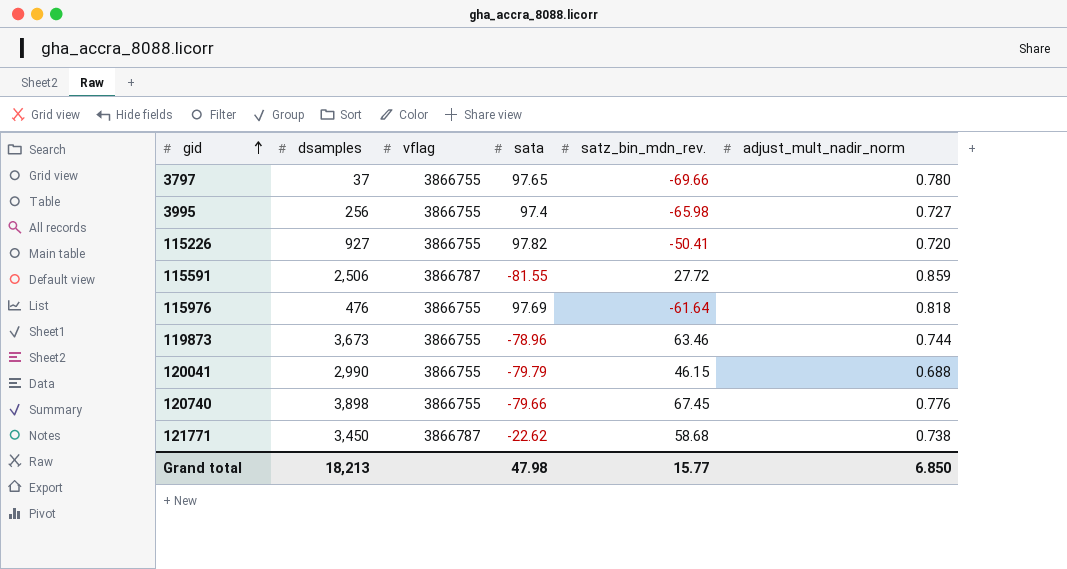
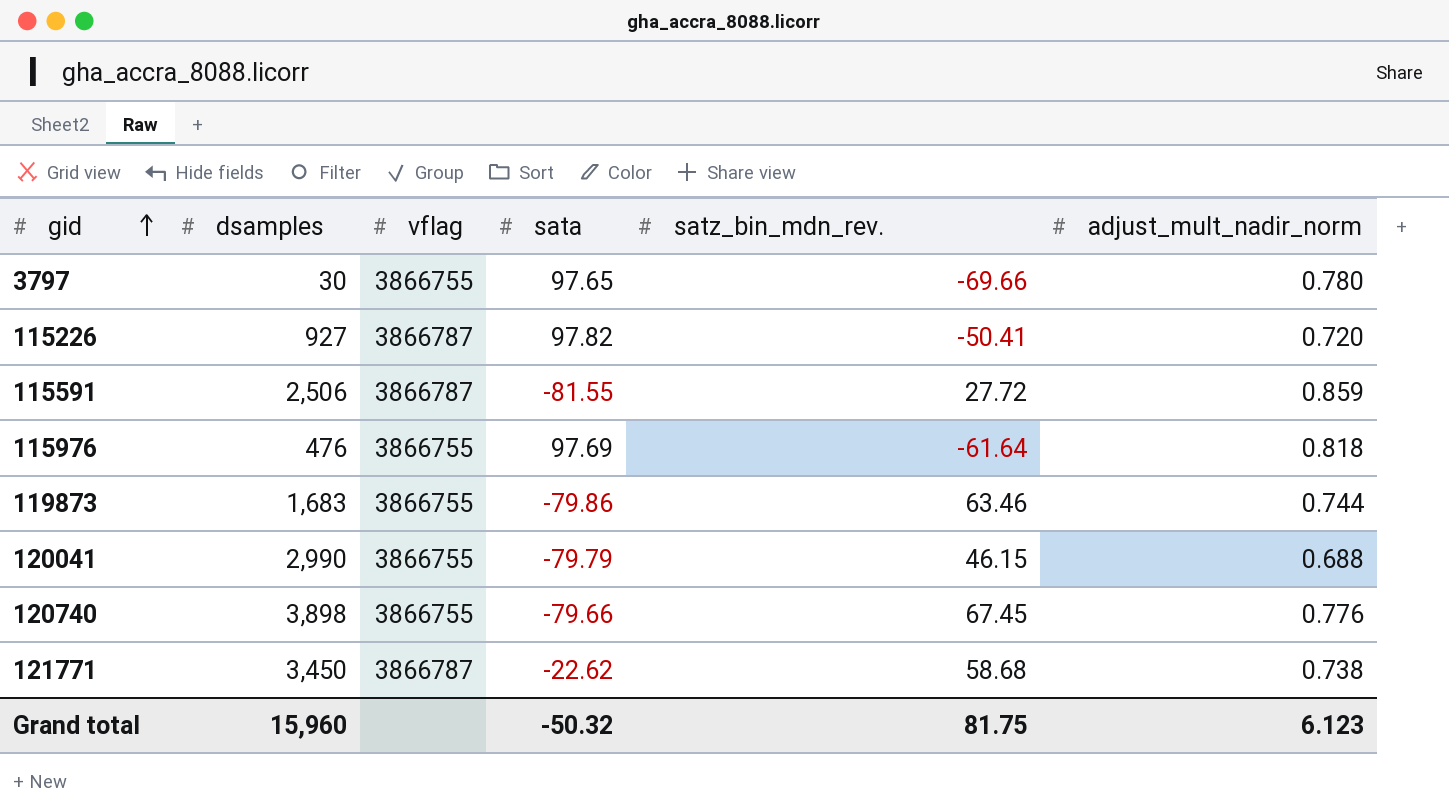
row 3995: 256 | 3866755 | 97.4 | -65.98 | 0.727 -> none
3797 | dsamples: 37 -> 30
115226 | vflag: 3866755 -> 3866787
119873 | dsamples: 3,673 -> 1,683
119873 | sata: -78.96 -> -79.86
Grand total | dsamples: 18,213 -> 15,960
Grand total | sata: 47.98 -> -50.32
Grand total | satz_bin_mdn_rev.: 15.77 -> 81.75
Grand total | adjust_mult_nadir_norm: 6.850 -> 6.123

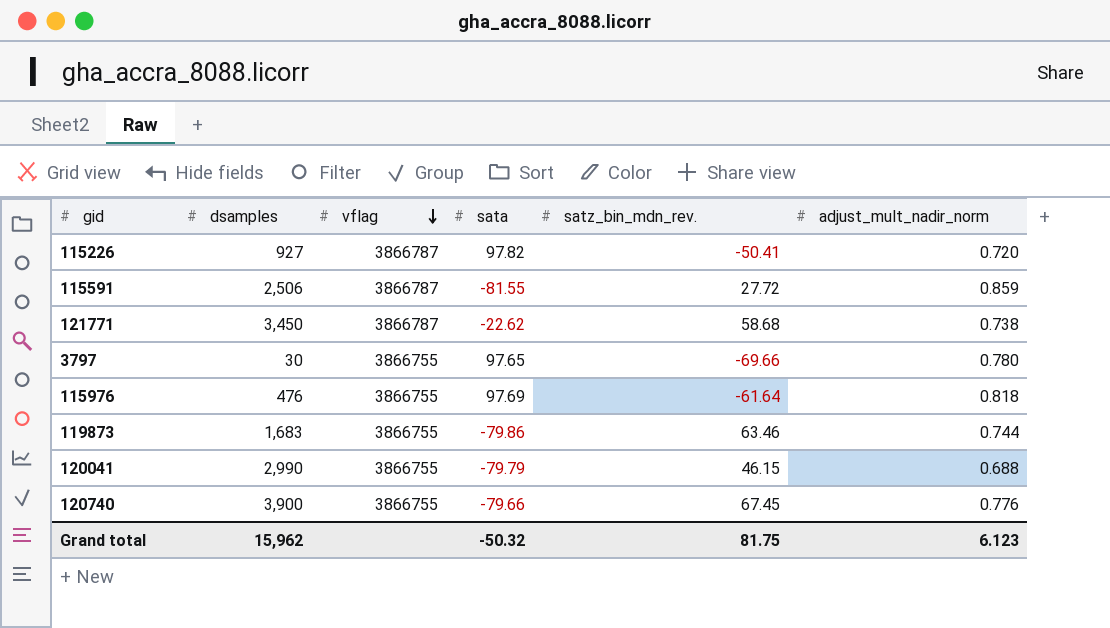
row order: gid ascending -> vflag descending
120740 | dsamples: 3,898 -> 3,900
Grand total | dsamples: 15,960 -> 15,962

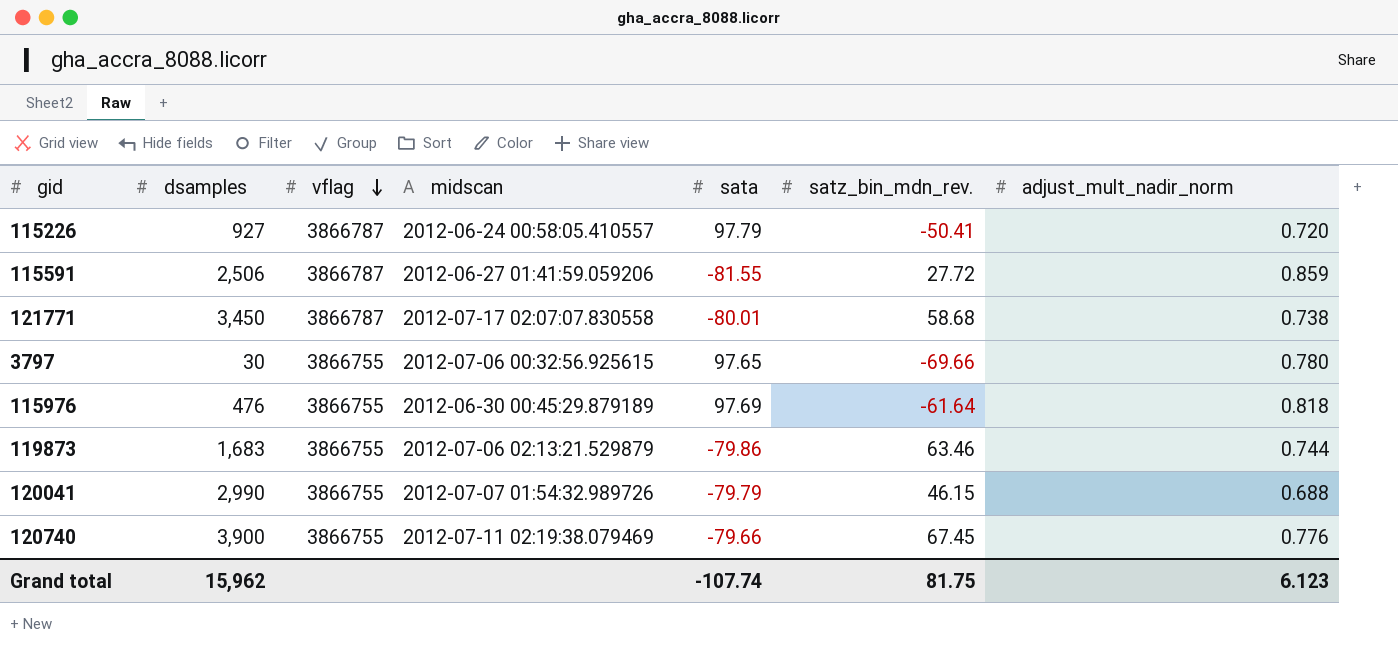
column midscan | position: none -> 4
115226 | sata: 97.82 -> 97.79
121771 | sata: -22.62 -> -80.01
Grand total | sata: -50.32 -> -107.74

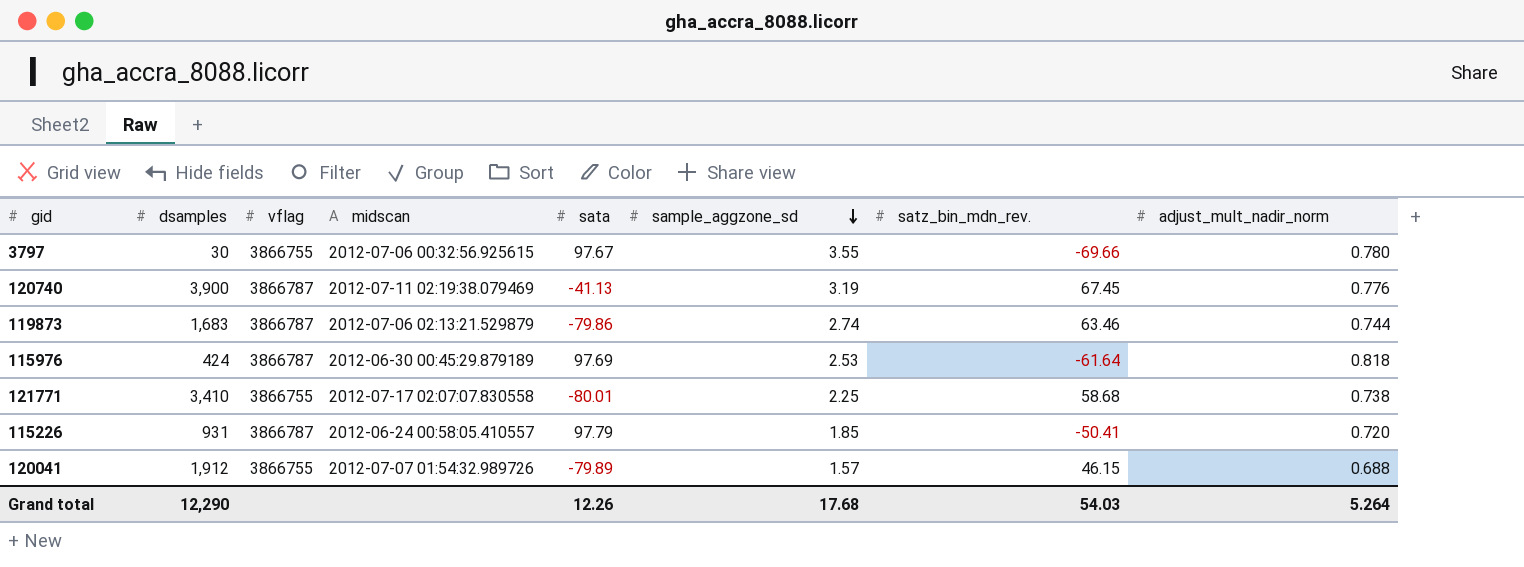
row order: vflag descending -> sample_aggzone_sd descending
column sample_aggzone_sd | position: none -> 6
row 115591: 2,506 | 3866787 | 2012-06-27 01:41:59.059206 | -81.55 | 27.72 | 0.859 -> none
3797 | sata: 97.65 -> 97.67
120740 | vflag: 3866755 -> 3866787
120740 | sata: -79.66 -> -41.13
119873 | vflag: 3866755 -> 3866787
115976 | dsamples: 476 -> 424
115976 | vflag: 3866755 -> 3866787
121771 | dsamples: 3,450 -> 3,410
121771 | vflag: 3866787 -> 3866755
115226 | dsamples: 927 -> 931
120041 | dsamples: 2,990 -> 1,912
120041 | sata: -79.79 -> -79.89
Grand total | dsamples: 15,962 -> 12,290
Grand total | sata: -107.74 -> 12.26
Grand total | satz_bin_mdn_rev.: 81.75 -> 54.03
Grand total | adjust_mult_nadir_norm: 6.123 -> 5.264

